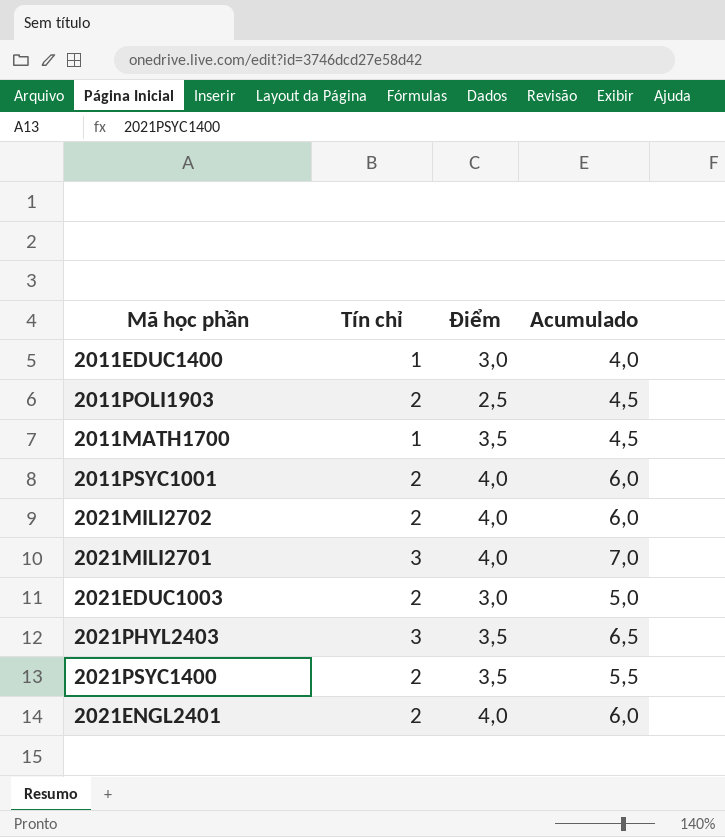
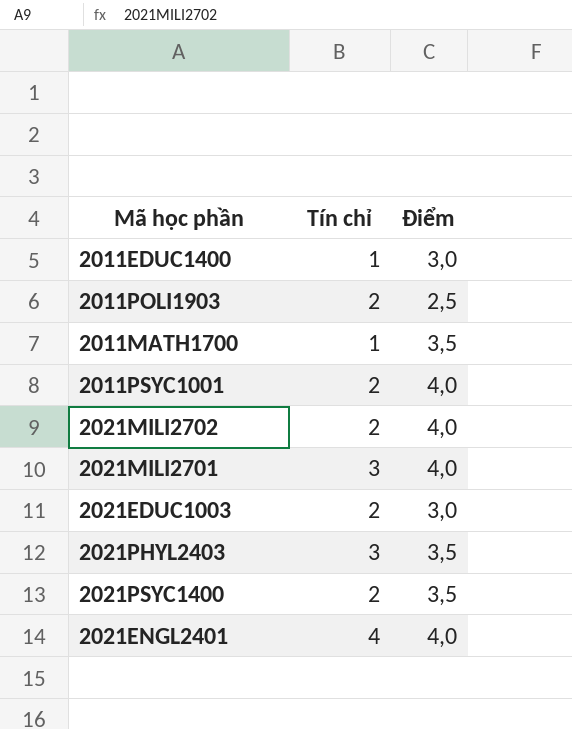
column Acumulado | formula: [Tín chỉ] + [Điểm] -> none
2021ENGL2401 | Tín chỉ: 2 -> 4

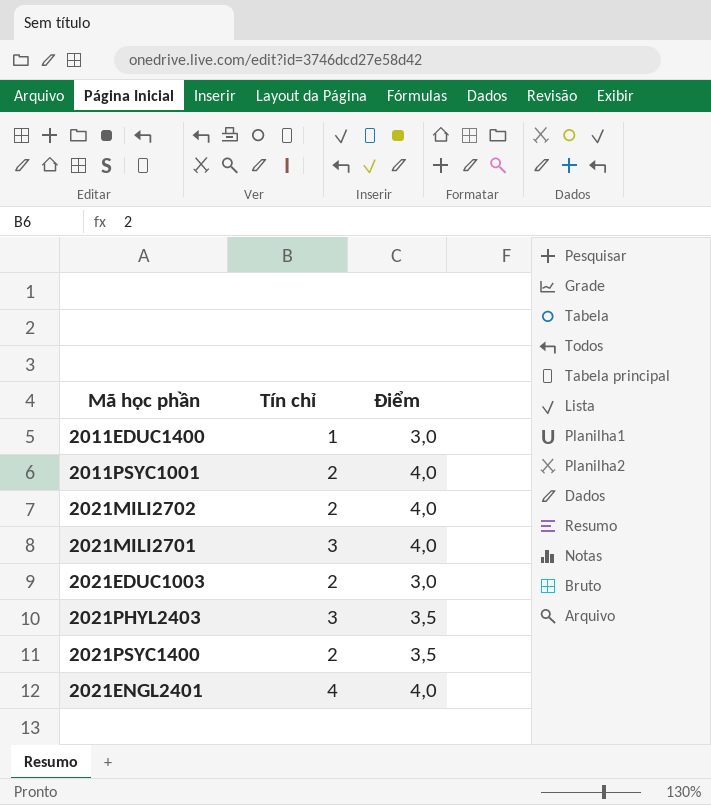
row 2011POLI1903: 2 | 2,5 -> none
row 2011MATH1700: 1 | 3,5 -> none

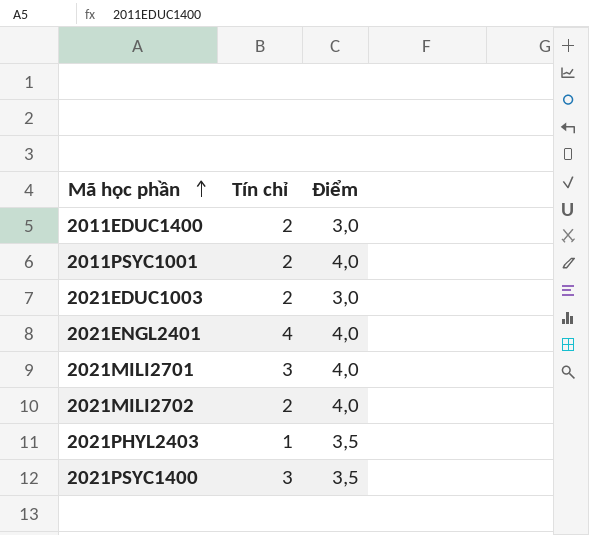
row order: none -> Mã học phần ascending
2011EDUC1400 | Tín chỉ: 1 -> 2
2021PHYL2403 | Tín chỉ: 3 -> 1
2021PSYC1400 | Tín chỉ: 2 -> 3

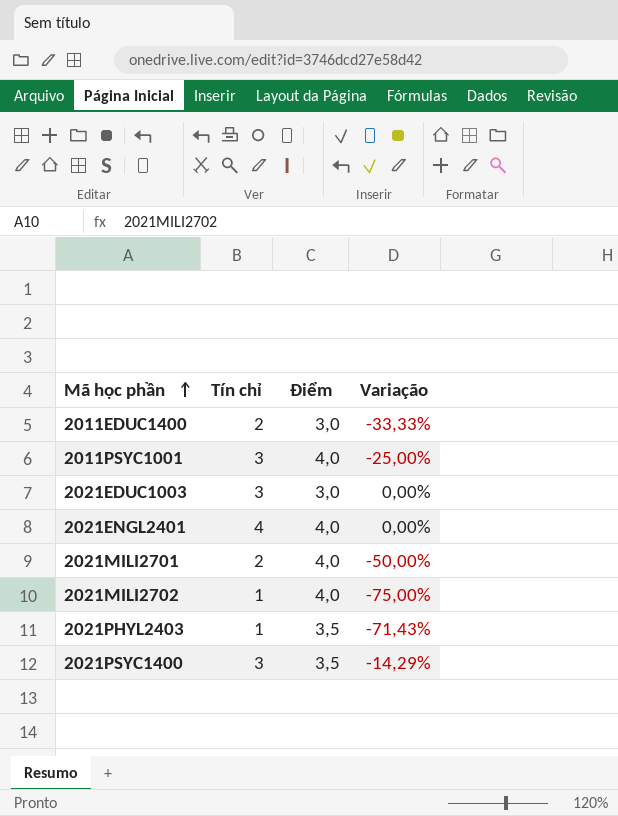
column Variação | formula: none -> ([Tín chỉ] - [Điểm]) / [Điểm]
2011PSYC1001 | Tín chỉ: 2 -> 3
2021EDUC1003 | Tín chỉ: 2 -> 3
2021MILI2701 | Tín chỉ: 3 -> 2
2021MILI2702 | Tín chỉ: 2 -> 1

